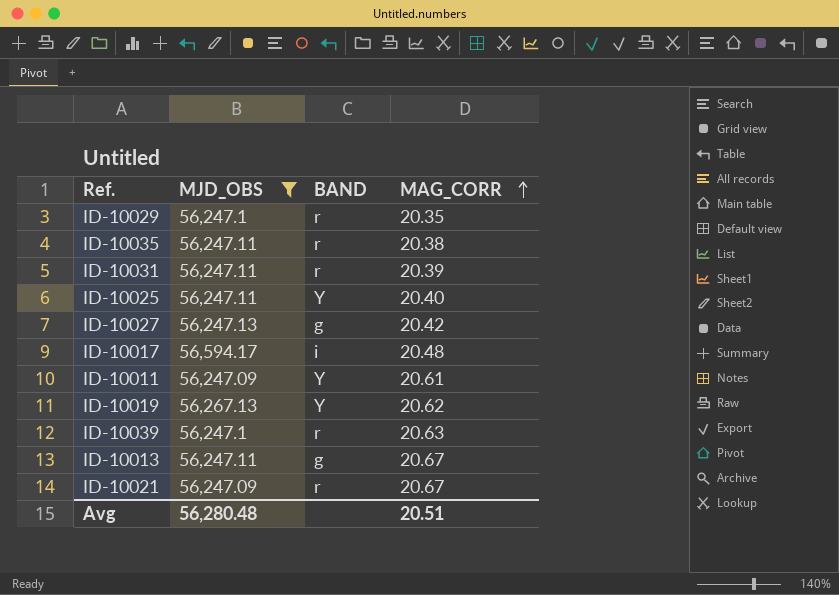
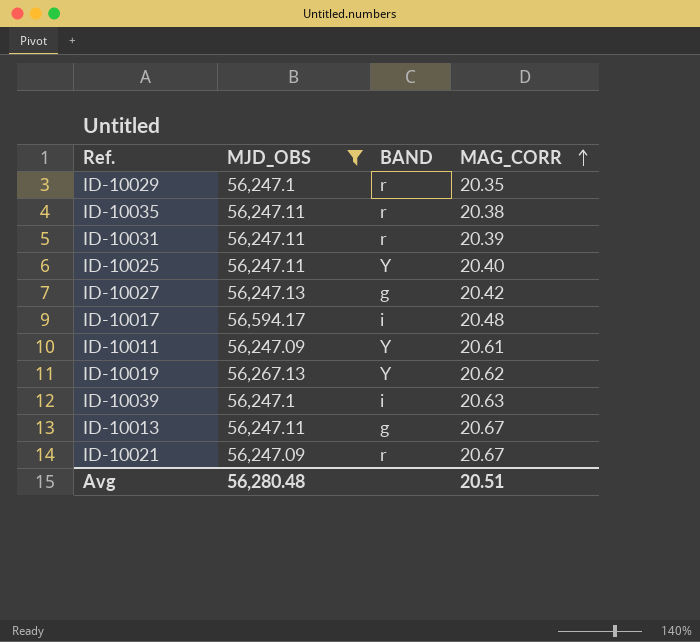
ID-10039 | BAND: r -> i

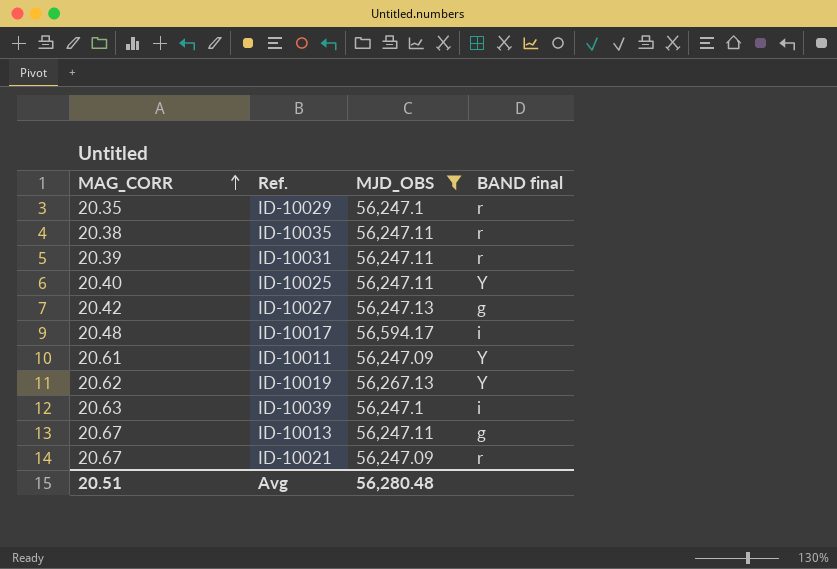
column MAG_CORR | position: 4 -> 1
column name: BAND -> BAND final

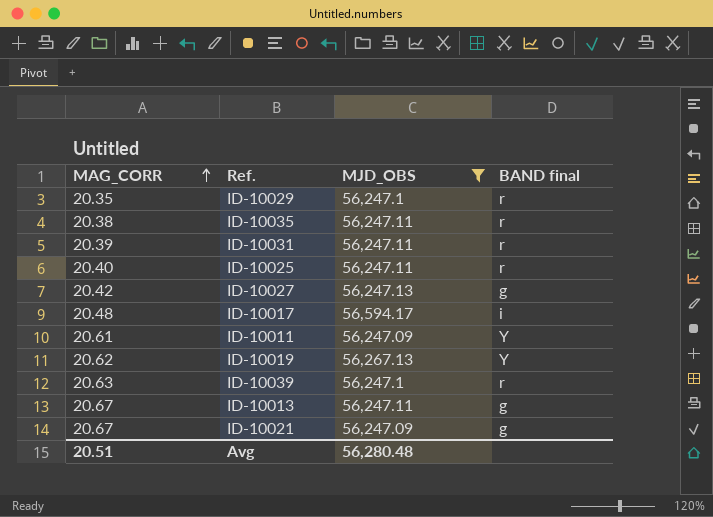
ID-10025 | BAND final: Y -> r
ID-10039 | BAND final: i -> r
ID-10021 | BAND final: r -> g

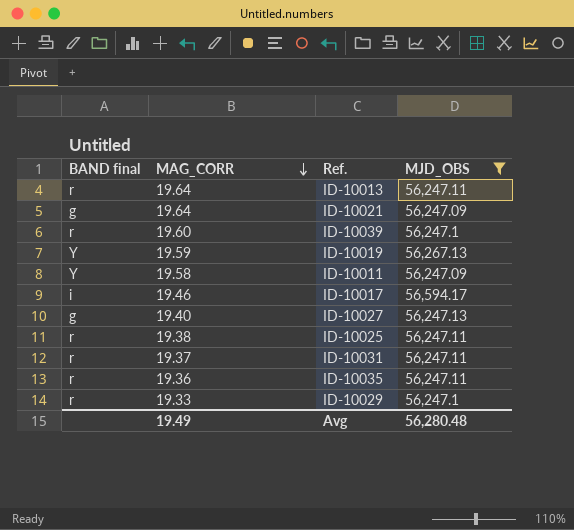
row order: MAG_CORR ascending -> MAG_CORR descending
column BAND final | position: 4 -> 1
ID-10013 | BAND final: g -> r
ID-10013 | MAG_CORR: 20.67 -> 19.64
ID-10021 | MAG_CORR: 20.67 -> 19.64
ID-10039 | MAG_CORR: 20.63 -> 19.60
ID-10019 | MAG_CORR: 20.62 -> 19.59
ID-10011 | MAG_CORR: 20.61 -> 19.58
ID-10017 | MAG_CORR: 20.48 -> 19.46
ID-10027 | MAG_CORR: 20.42 -> 19.40
ID-10025 | MAG_CORR: 20.40 -> 19.38
ID-10031 | MAG_CORR: 20.39 -> 19.37
ID-10035 | MAG_CORR: 20.38 -> 19.36
ID-10029 | MAG_CORR: 20.35 -> 19.33
Avg | MAG_CORR: 20.51 -> 19.49

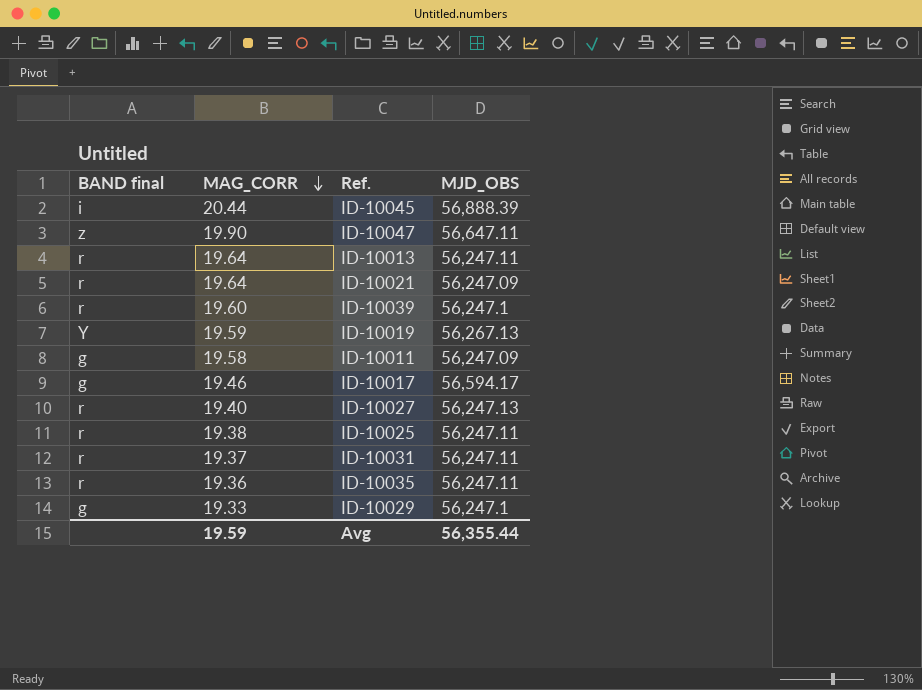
filter: MJD_OBS <= 56,594.17 -> none
ID-10021 | BAND final: g -> r
ID-10011 | BAND final: Y -> g
ID-10017 | BAND final: i -> g
ID-10027 | BAND final: g -> r
ID-10029 | BAND final: r -> g
Avg | MAG_CORR: 19.49 -> 19.59
Avg | MJD_OBS: 56,280.48 -> 56,355.44

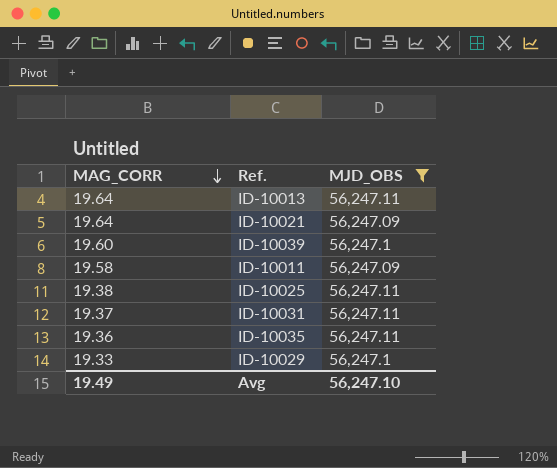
filter: none -> MJD_OBS <= 56,247.11
column BAND final | position: 1 -> none
Avg | MAG_CORR: 19.59 -> 19.49
Avg | MJD_OBS: 56,355.44 -> 56,247.10

